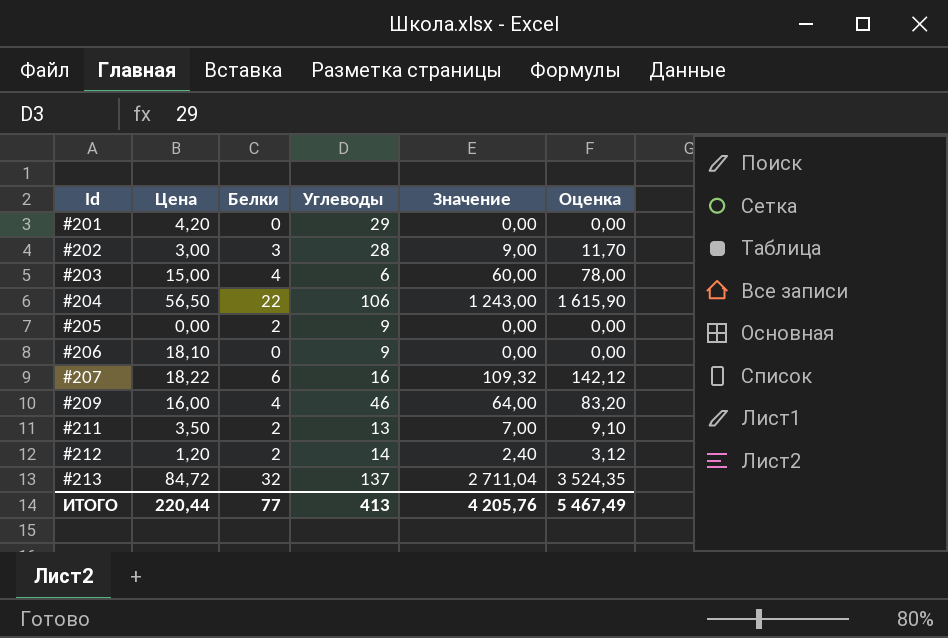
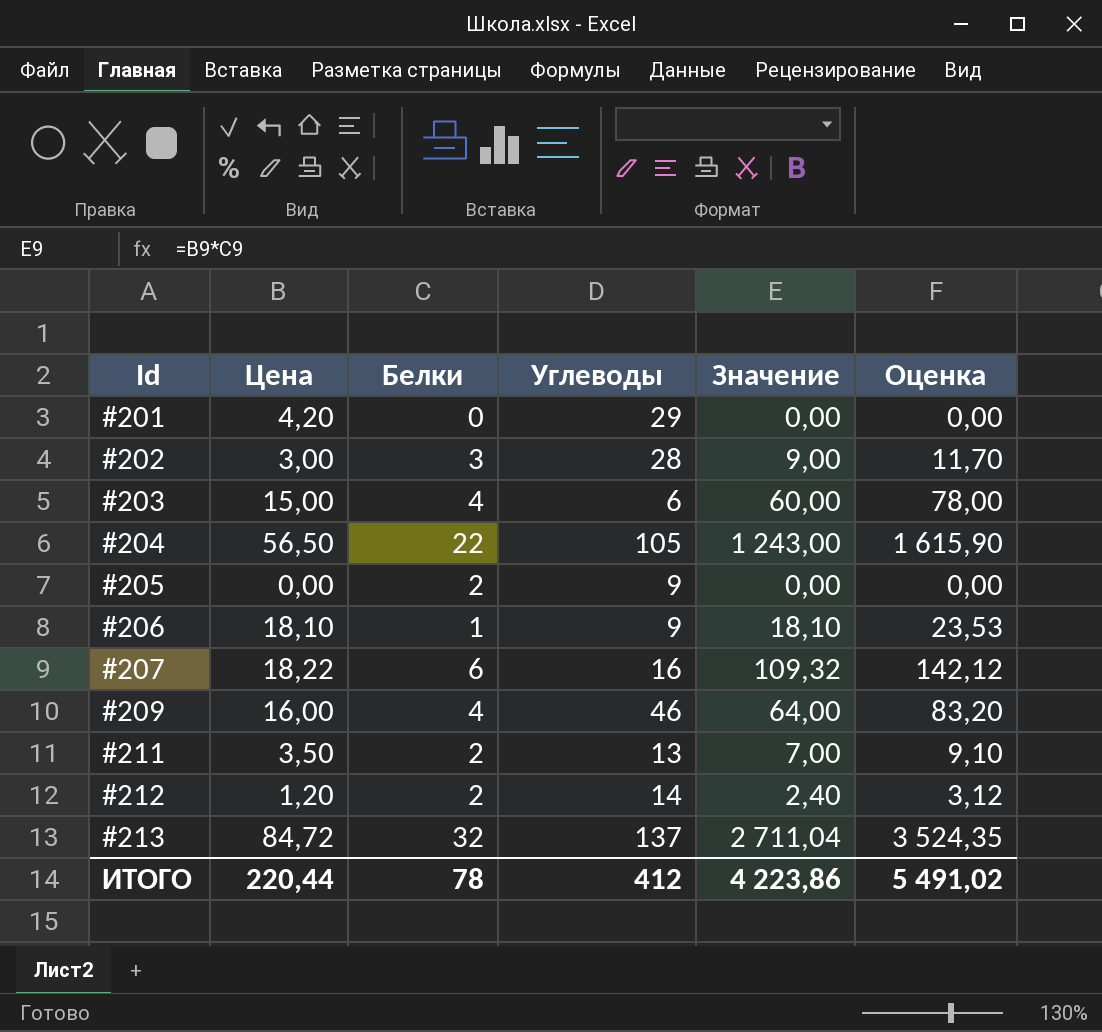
#204 | Углеводы: 106 -> 105
#206 | Белки: 0 -> 1
#206 | Значение: 0,00 -> 18,10
#206 | Оценка: 0,00 -> 23,53
ИТОГО | Белки: 77 -> 78
ИТОГО | Углеводы: 413 -> 412
ИТОГО | Значение: 4 205,76 -> 4 223,86
ИТОГО | Оценка: 5 467,49 -> 5 491,02

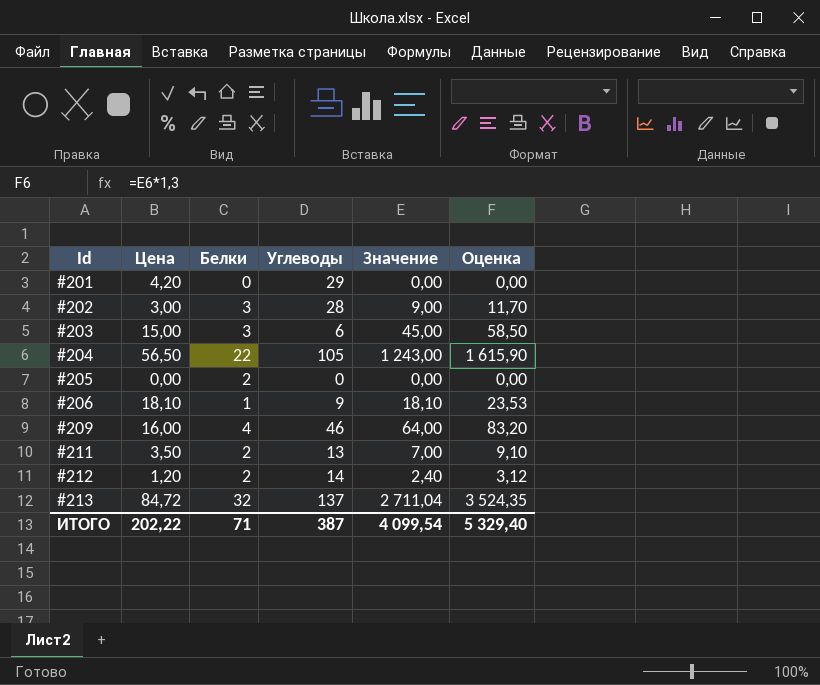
row #207: 18,22 | 6 | 16 | 109,32 | 142,12 -> none
#203 | Белки: 4 -> 3
#203 | Значение: 60,00 -> 45,00
#203 | Оценка: 78,00 -> 58,50
#205 | Углеводы: 9 -> 0
ИТОГО | Цена: 220,44 -> 202,22
ИТОГО | Белки: 78 -> 71
ИТОГО | Углеводы: 412 -> 387
ИТОГО | Значение: 4 223,86 -> 4 099,54
ИТОГО | Оценка: 5 491,02 -> 5 329,40

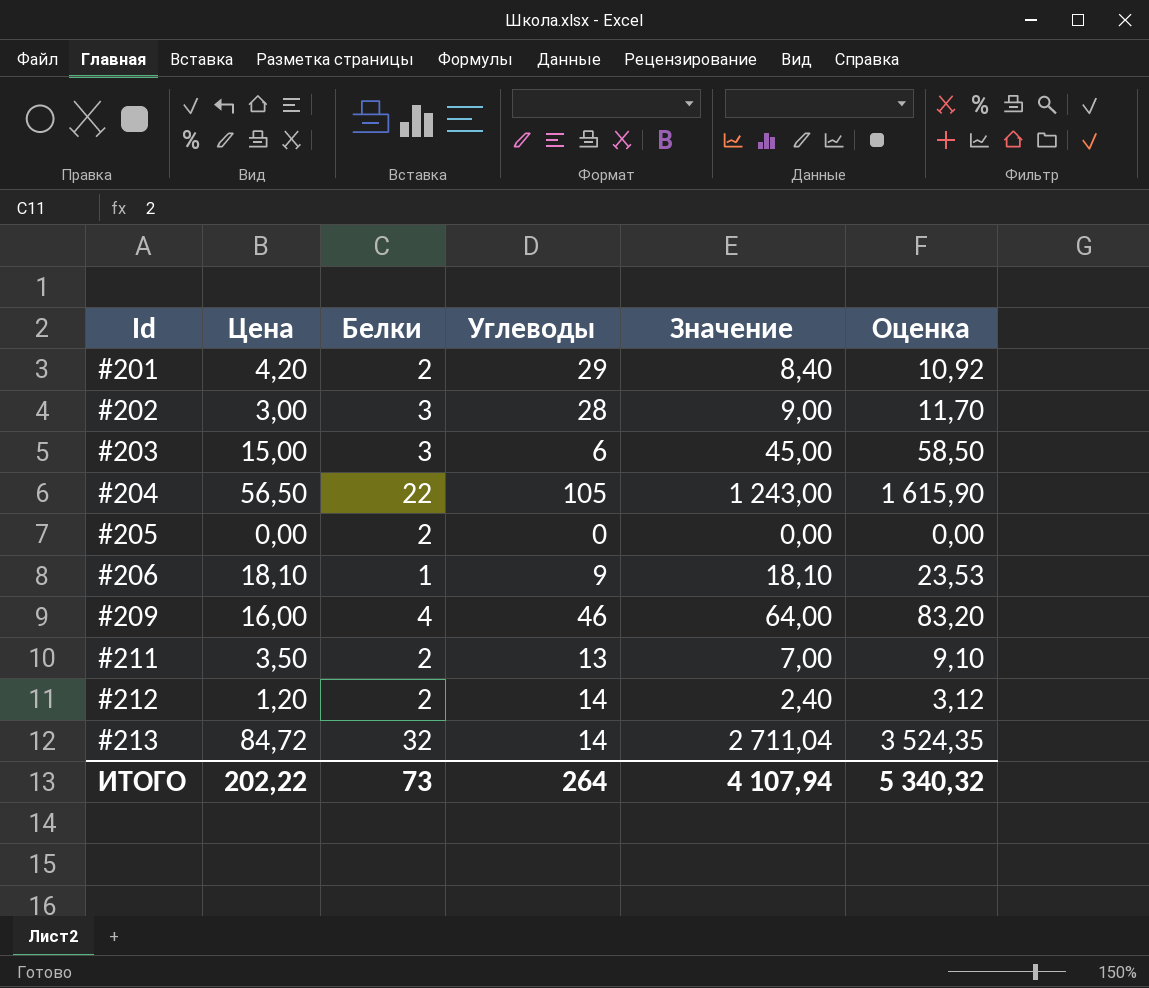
#201 | Белки: 0 -> 2
#201 | Значение: 0,00 -> 8,40
#201 | Оценка: 0,00 -> 10,92
#213 | Углеводы: 137 -> 14
ИТОГО | Белки: 71 -> 73
ИТОГО | Углеводы: 387 -> 264
ИТОГО | Значение: 4 099,54 -> 4 107,94
ИТОГО | Оценка: 5 329,40 -> 5 340,32

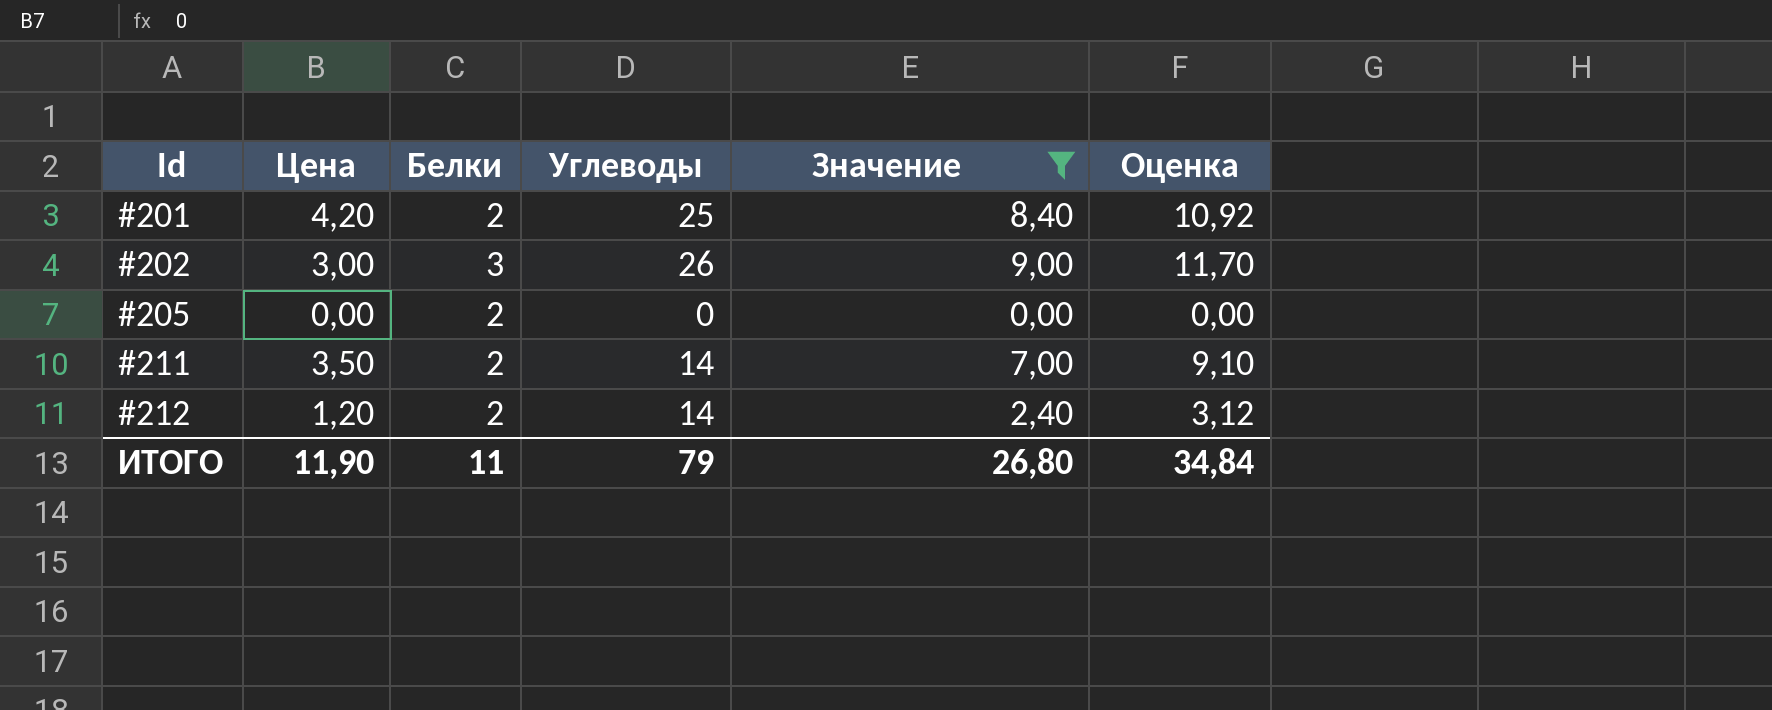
filter: none -> Значение <= 9,00
#201 | Углеводы: 29 -> 25
#202 | Углеводы: 28 -> 26
#211 | Углеводы: 13 -> 14
ИТОГО | Цена: 202,22 -> 11,90
ИТОГО | Белки: 73 -> 11
ИТОГО | Углеводы: 264 -> 79
ИТОГО | Значение: 4 107,94 -> 26,80
ИТОГО | Оценка: 5 340,32 -> 34,84

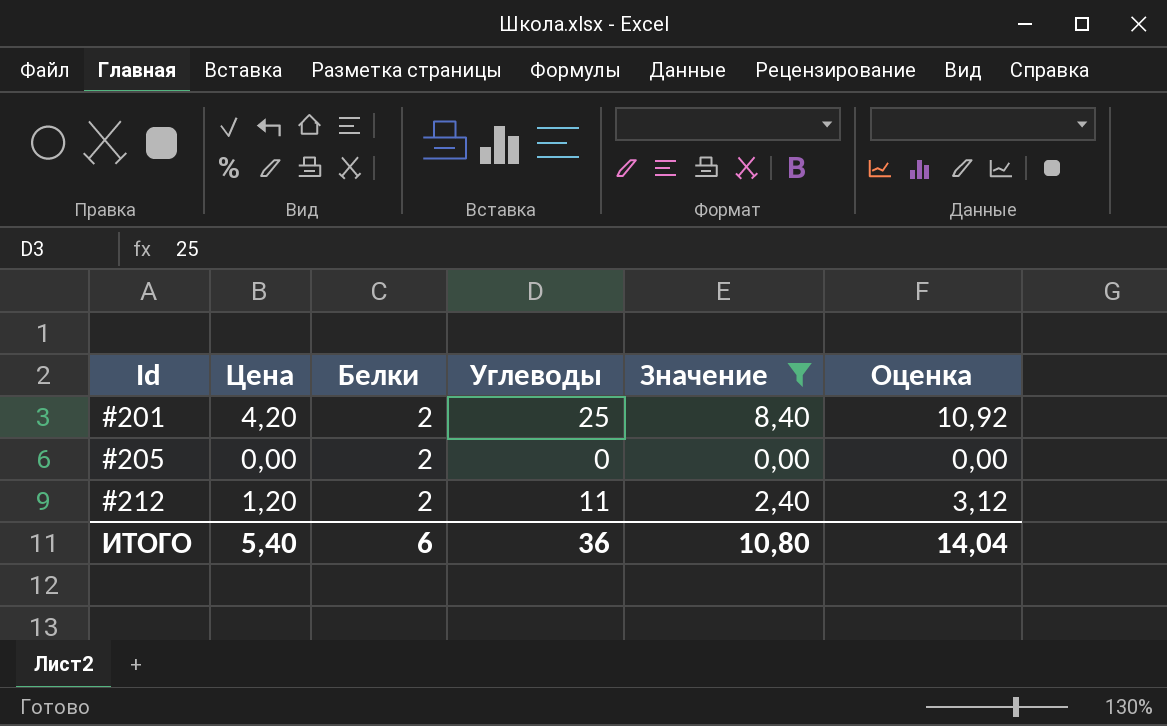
row #202: 3,00 | 3 | 26 | 9,00 | 11,70 -> none
row #211: 3,50 | 2 | 14 | 7,00 | 9,10 -> none
#212 | Углеводы: 14 -> 11
ИТОГО | Цена: 11,90 -> 5,40
ИТОГО | Белки: 11 -> 6
ИТОГО | Углеводы: 79 -> 36
ИТОГО | Значение: 26,80 -> 10,80
ИТОГО | Оценка: 34,84 -> 14,04

